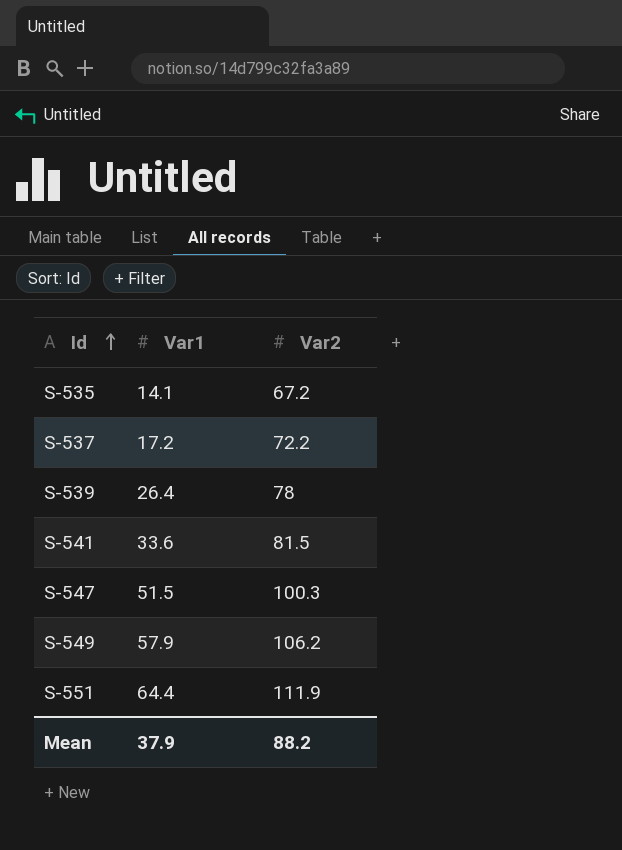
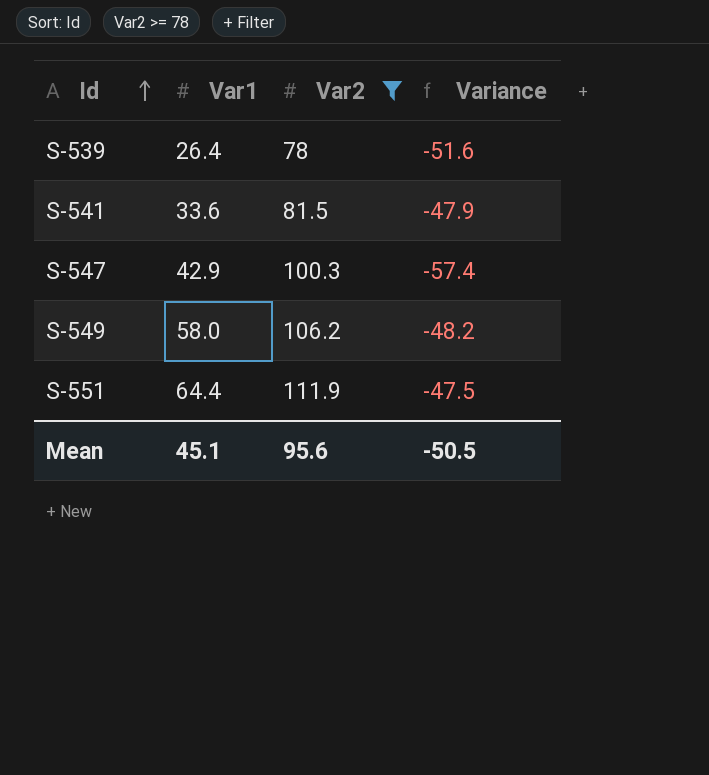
filter: none -> Var2 >= 78
column Variance | formula: none -> [Var1] - [Var2]
S-547 | Var1: 51.5 -> 42.9
S-549 | Var1: 57.9 -> 58.0
Mean | Var1: 37.9 -> 45.1
Mean | Var2: 88.2 -> 95.6

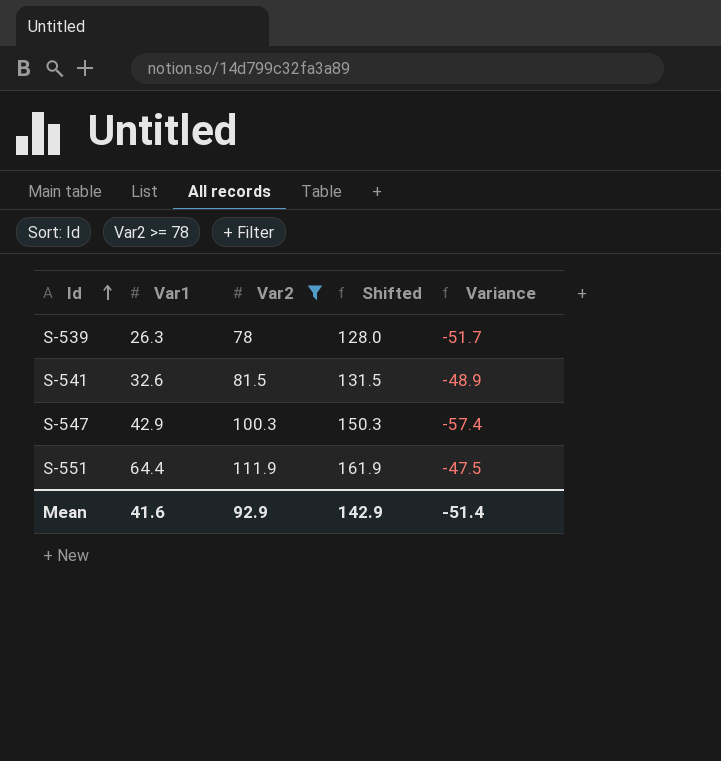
column Shifted | formula: none -> [Var2] + 50
row S-549: 58.0 | 106.2 | -48.2 -> none
S-539 | Var1: 26.4 -> 26.3
S-539 | Variance: -51.6 -> -51.7
S-541 | Var1: 33.6 -> 32.6
S-541 | Variance: -47.9 -> -48.9
Mean | Var1: 45.1 -> 41.6
Mean | Var2: 95.6 -> 92.9
Mean | Variance: -50.5 -> -51.4

